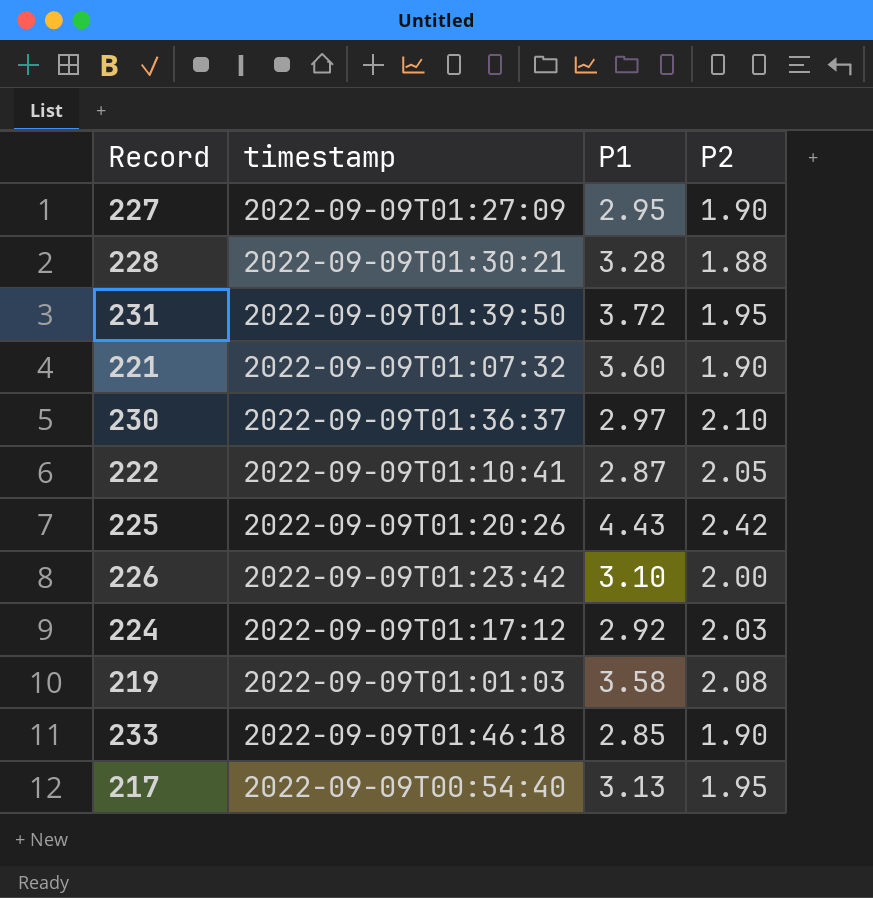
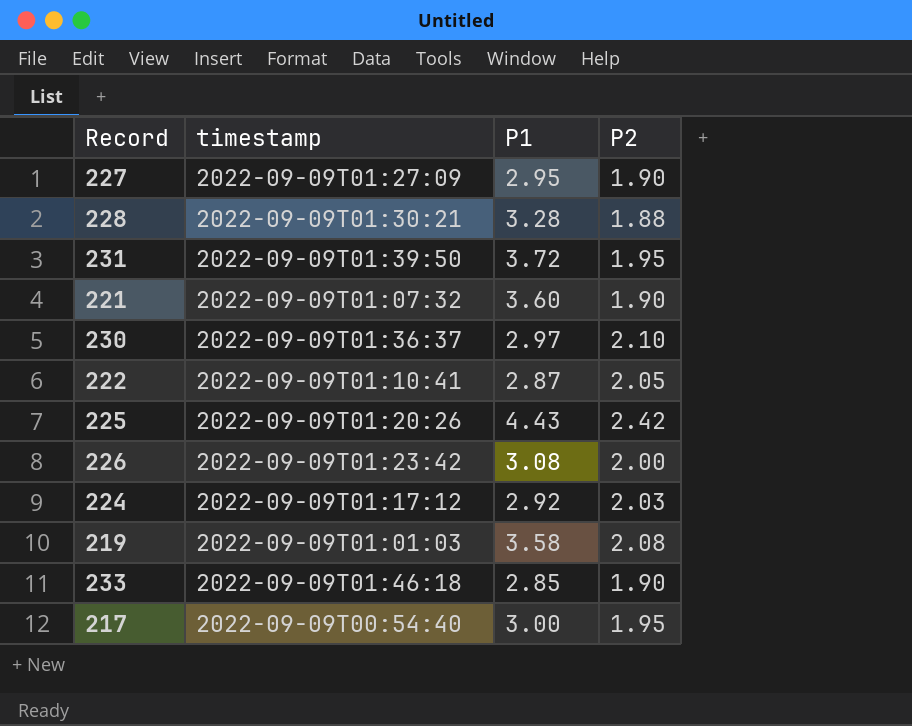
226 | P1: 3.10 -> 3.08
217 | P1: 3.13 -> 3.00

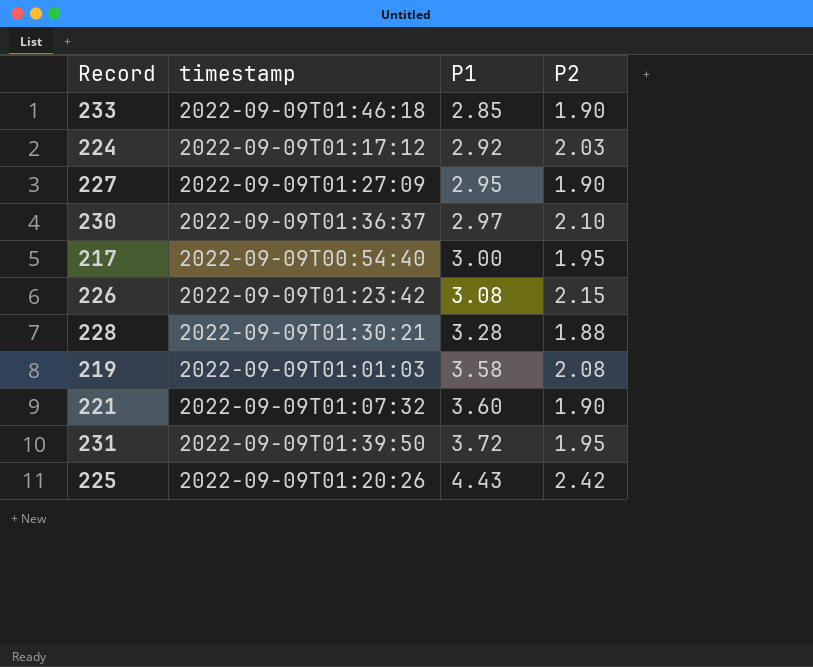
row order: none -> P1 ascending
row 222: 2022-09-09T01:10:41 | 2.87 | 2.05 -> none
226 | P2: 2.00 -> 2.15

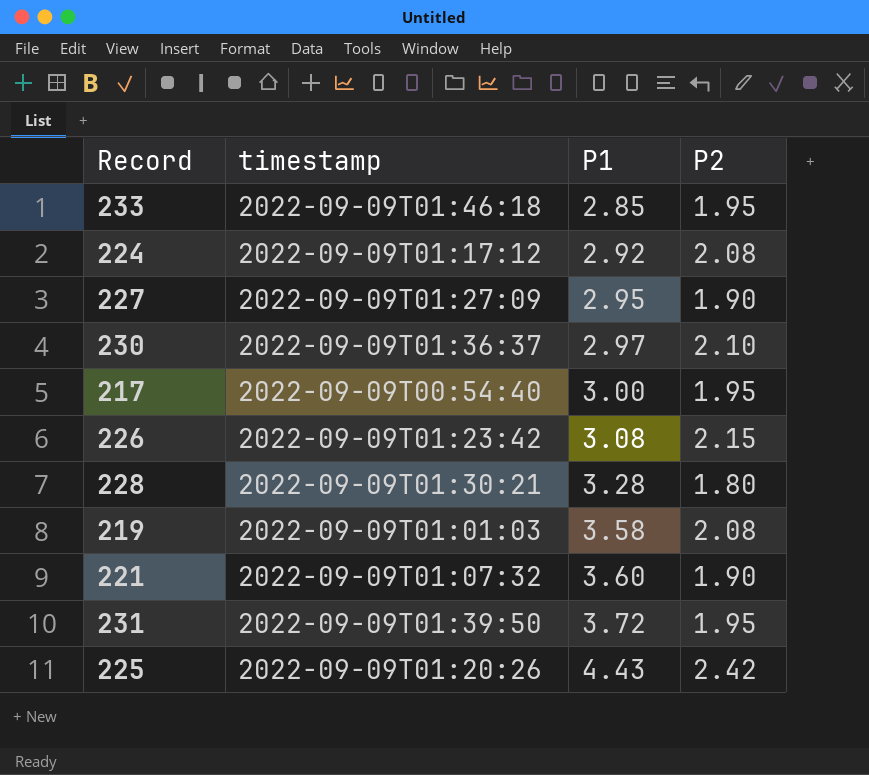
233 | P2: 1.90 -> 1.95
224 | P2: 2.03 -> 2.08
228 | P2: 1.88 -> 1.80

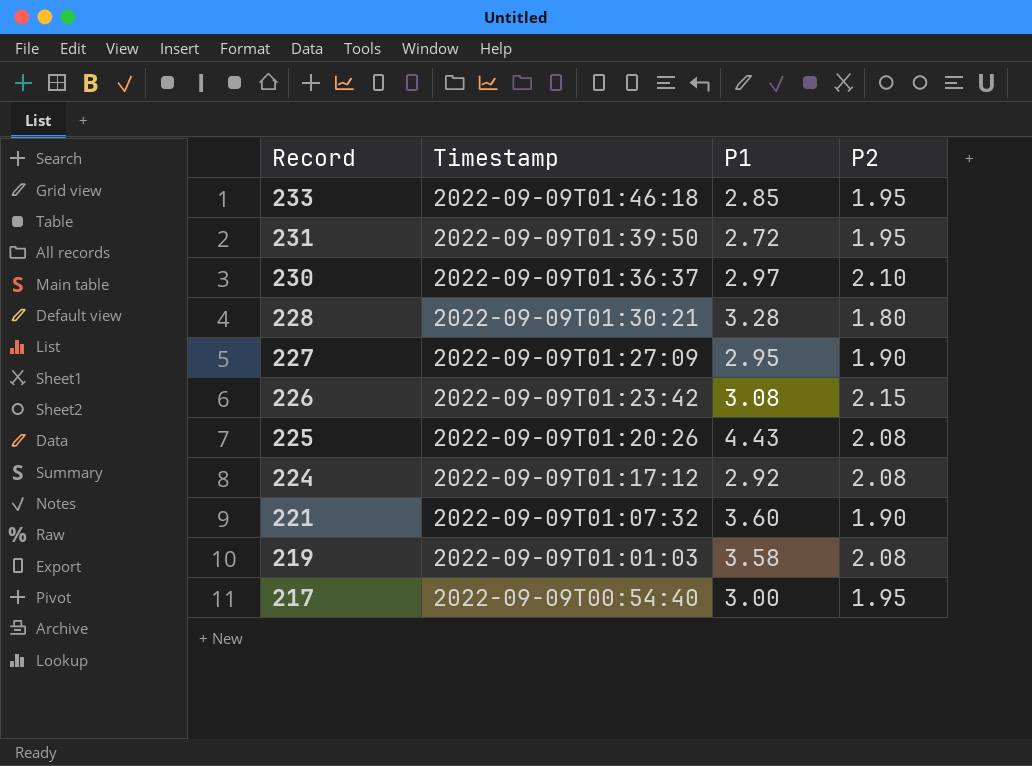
row order: P1 ascending -> Record descending
column name: timestamp -> Timestamp
231 | P1: 3.72 -> 2.72
225 | P2: 2.42 -> 2.08

